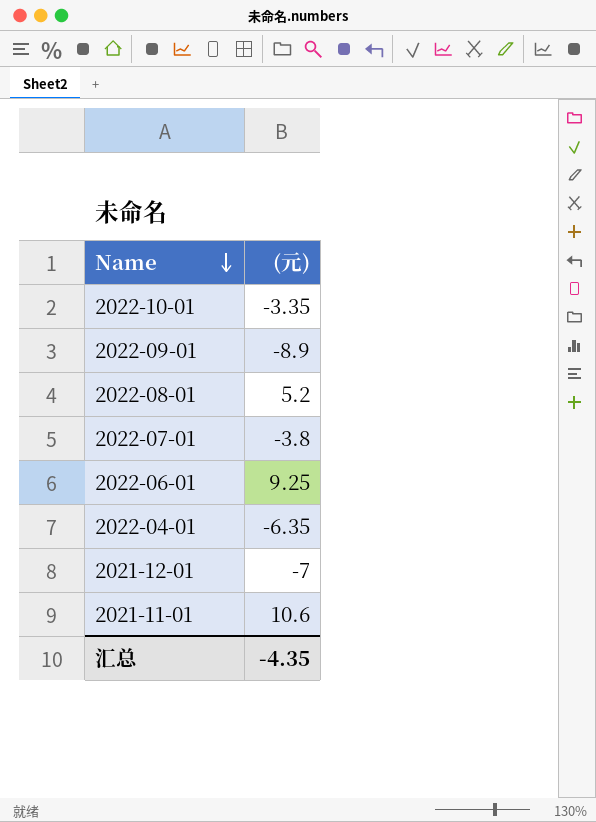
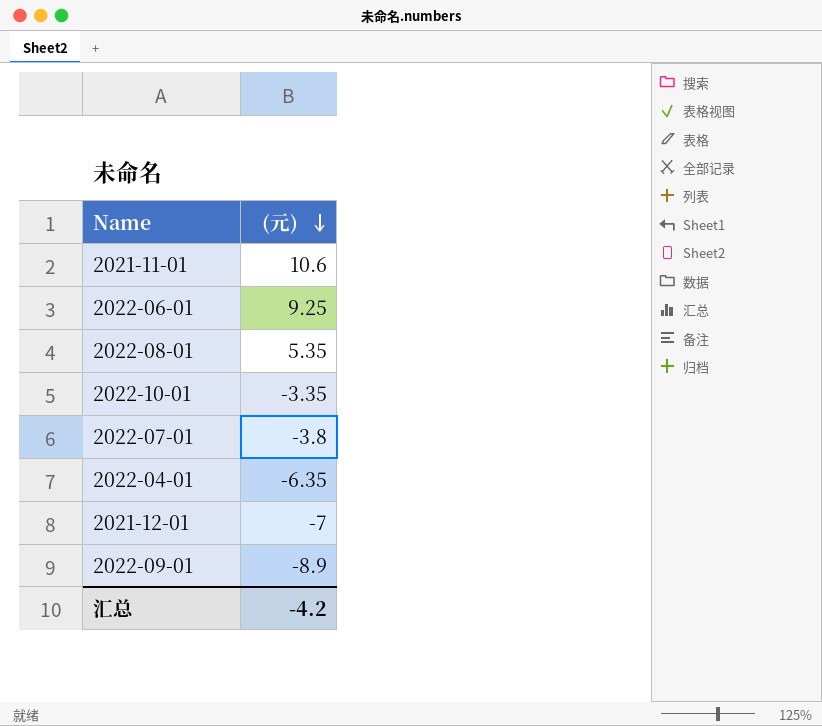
row order: Name descending -> (元) descending
2022-08-01 | (元): 5.2 -> 5.35
汇总 | (元): -4.35 -> -4.2

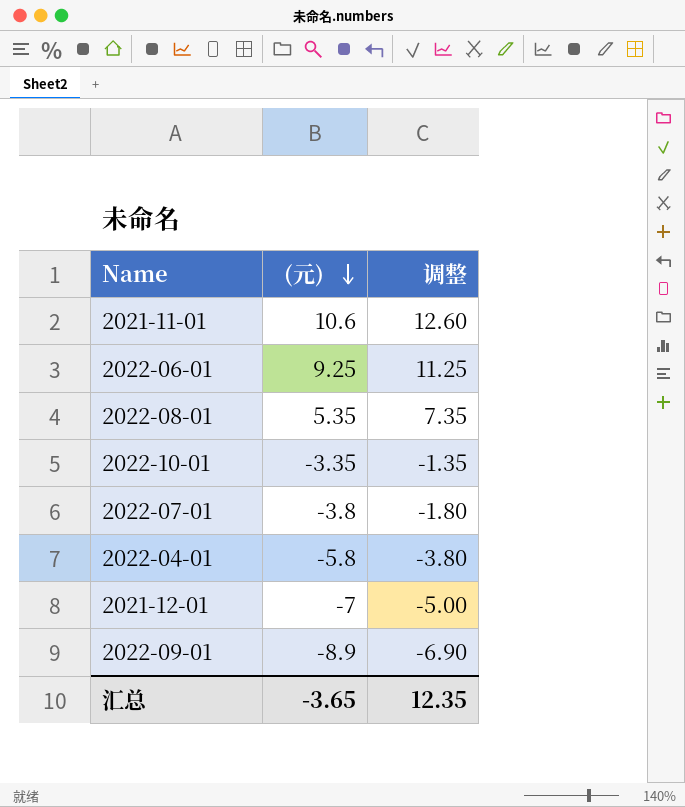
column 调整 | formula: none -> [(元)] + 2
2022-04-01 | (元): -6.35 -> -5.8
汇总 | (元): -4.2 -> -3.65

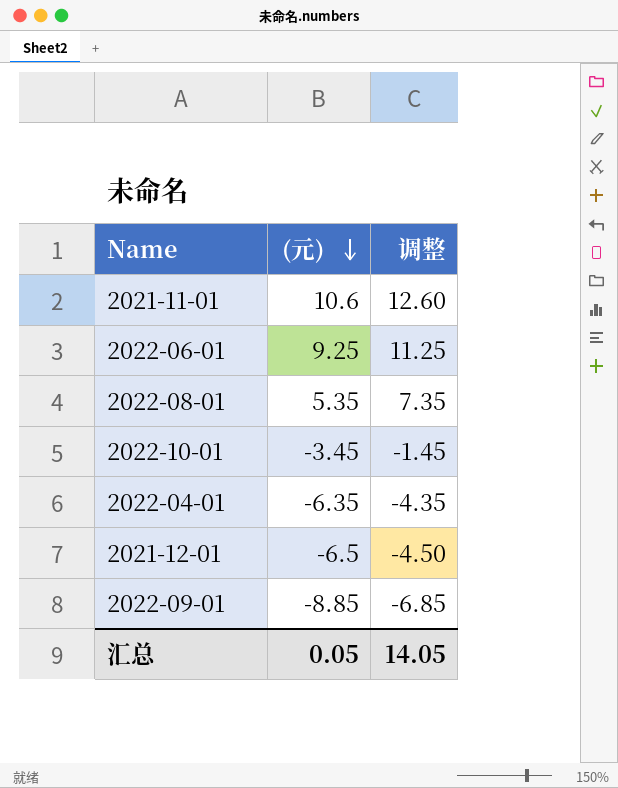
row 2022-07-01: -3.8 | -1.80 -> none
2022-10-01 | (元): -3.35 -> -3.45
2022-10-01 | 调整: -1.35 -> -1.45
2022-04-01 | (元): -5.8 -> -6.35
2022-04-01 | 调整: -3.80 -> -4.35
2021-12-01 | (元): -7 -> -6.5
2021-12-01 | 调整: -5.00 -> -4.50
2022-09-01 | (元): -8.9 -> -8.85
2022-09-01 | 调整: -6.90 -> -6.85
汇总 | (元): -3.65 -> 0.05
汇总 | 调整: 12.35 -> 14.05

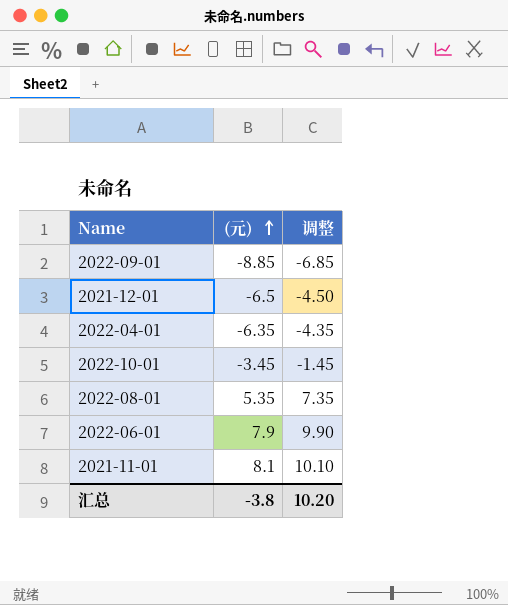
row order: (元) descending -> (元) ascending
2022-06-01 | (元): 9.25 -> 7.9
2022-06-01 | 调整: 11.25 -> 9.90
2021-11-01 | (元): 10.6 -> 8.1
2021-11-01 | 调整: 12.60 -> 10.10
汇总 | (元): 0.05 -> -3.8
汇总 | 调整: 14.05 -> 10.20

